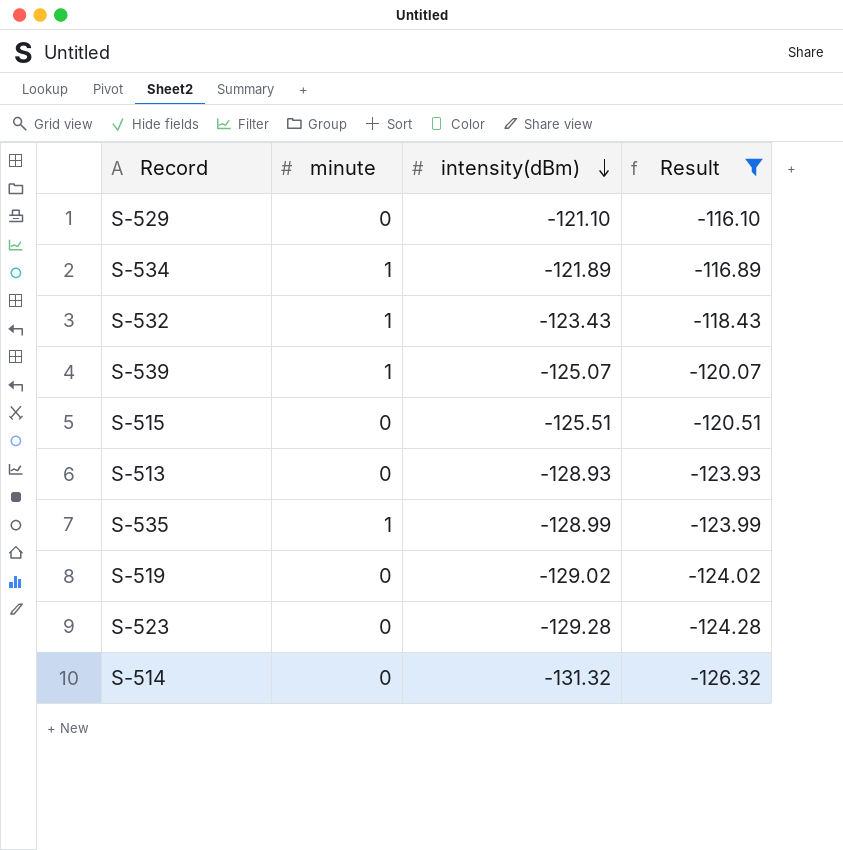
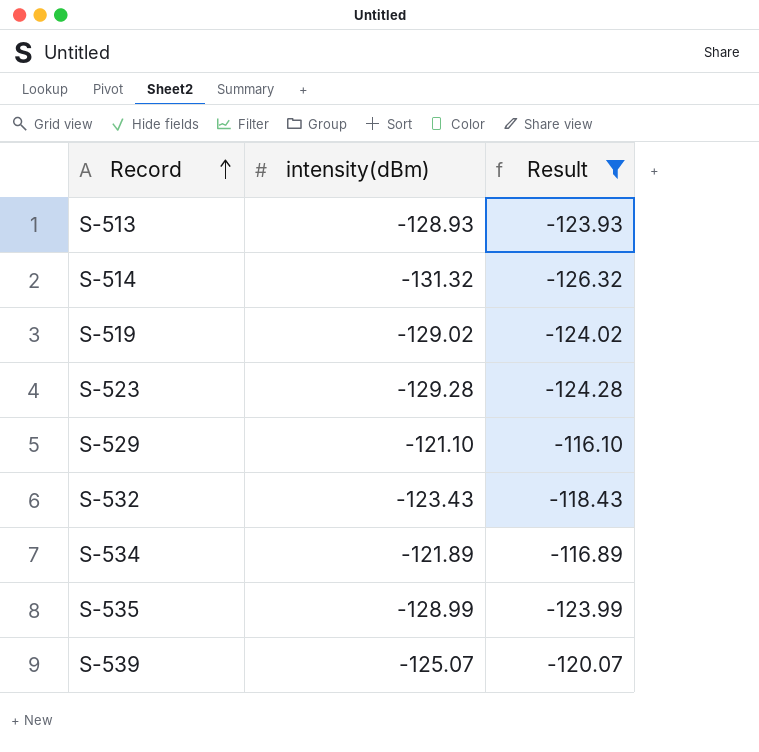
row order: intensity(dBm) descending -> Record ascending
column minute | position: 2 -> none
row S-515: 0 | -125.51 | -120.51 -> none

